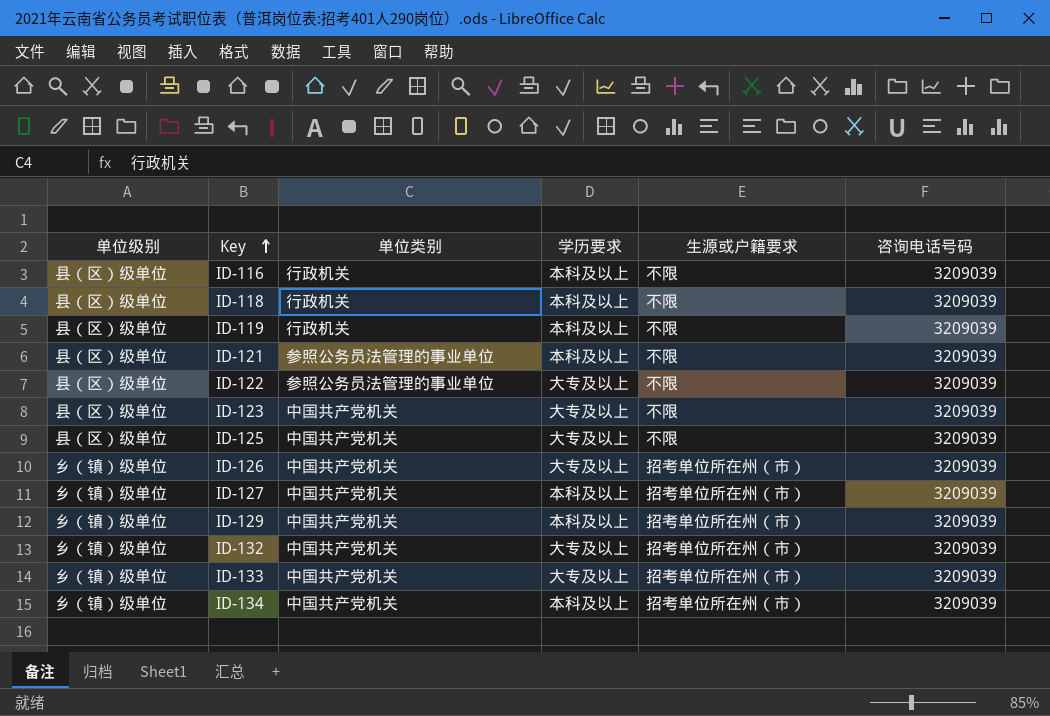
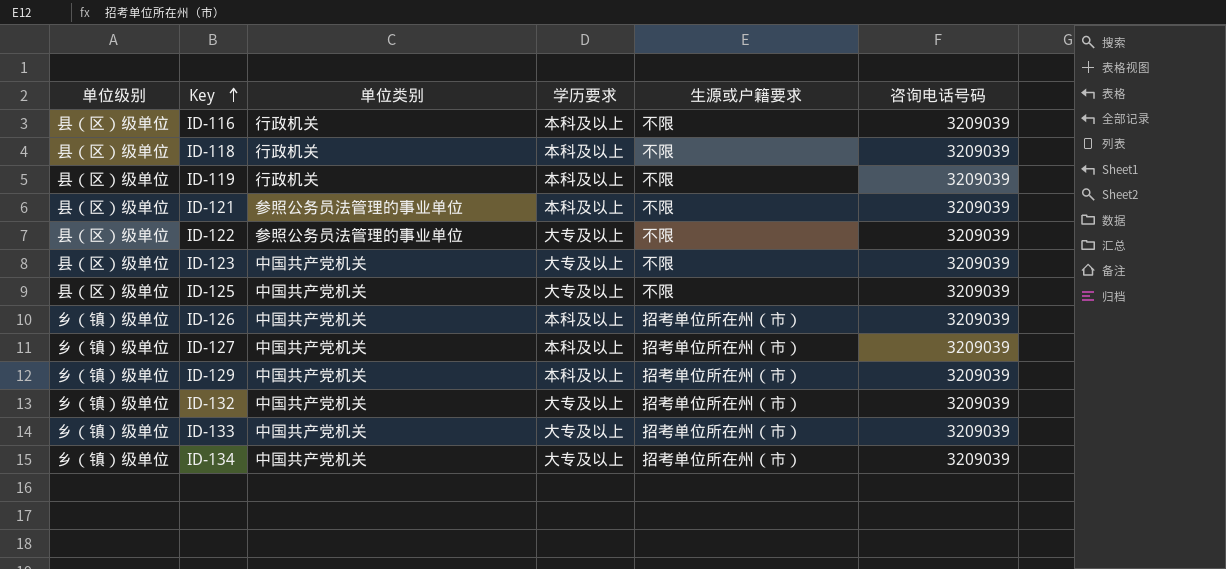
ID-126 | 学历要求: 大专及以上 -> 本科及以上
ID-134 | 学历要求: 本科及以上 -> 大专及以上

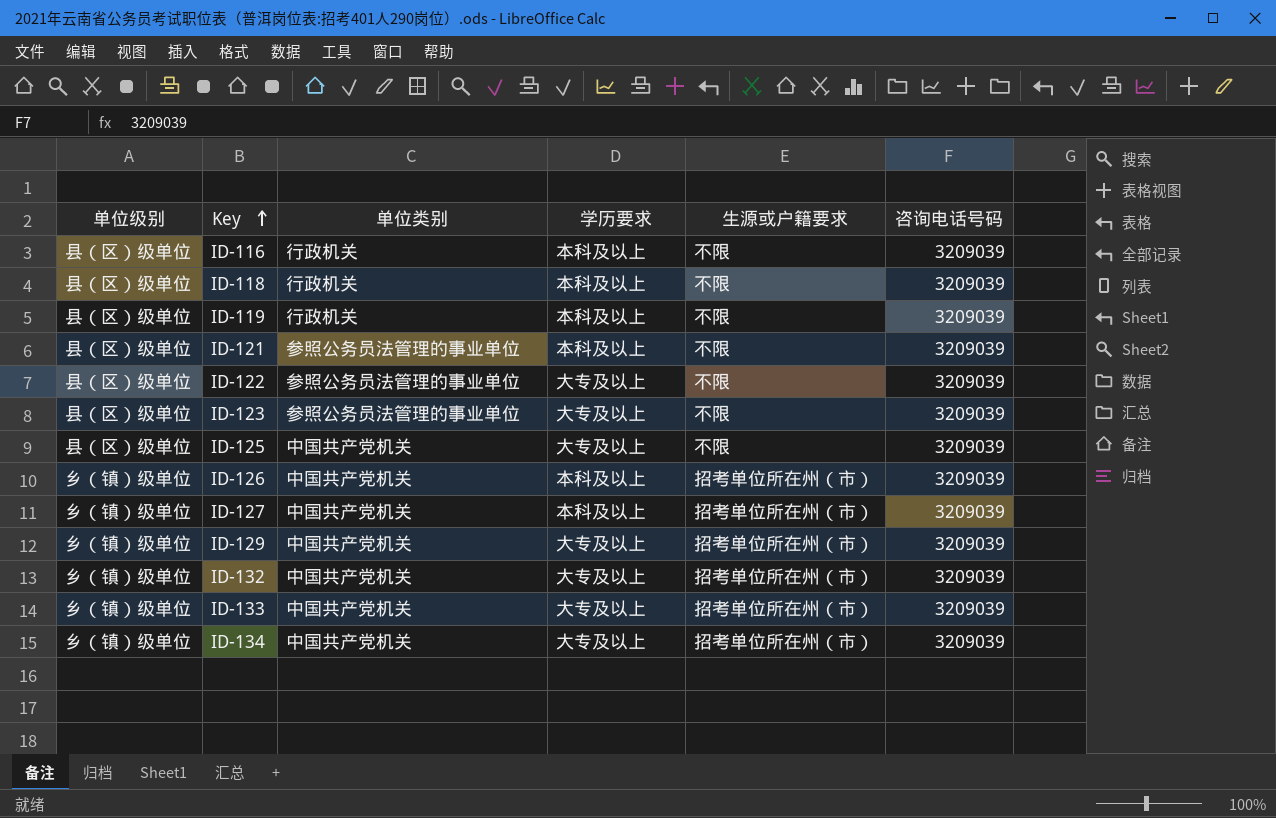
ID-123 | 单位类别: 中国共产党机关 -> 参照公务员法管理的事业单位
ID-129 | 学历要求: 本科及以上 -> 大专及以上

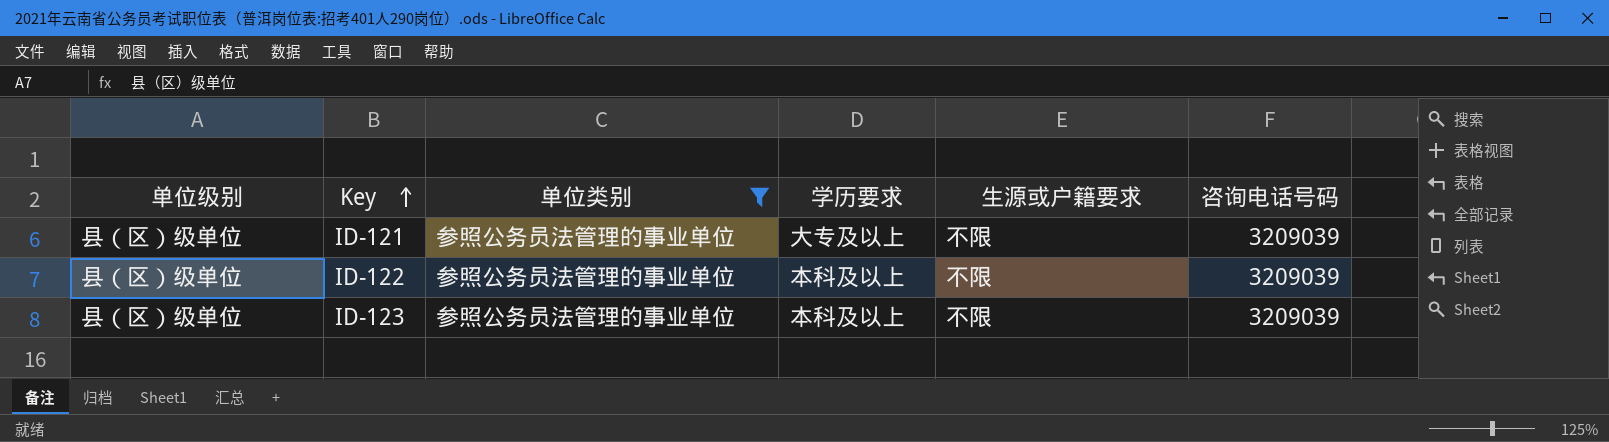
filter: none -> 单位类别 = 参照公务员法管理的事业单位
ID-121 | 学历要求: 本科及以上 -> 大专及以上
ID-122 | 学历要求: 大专及以上 -> 本科及以上
ID-123 | 学历要求: 大专及以上 -> 本科及以上

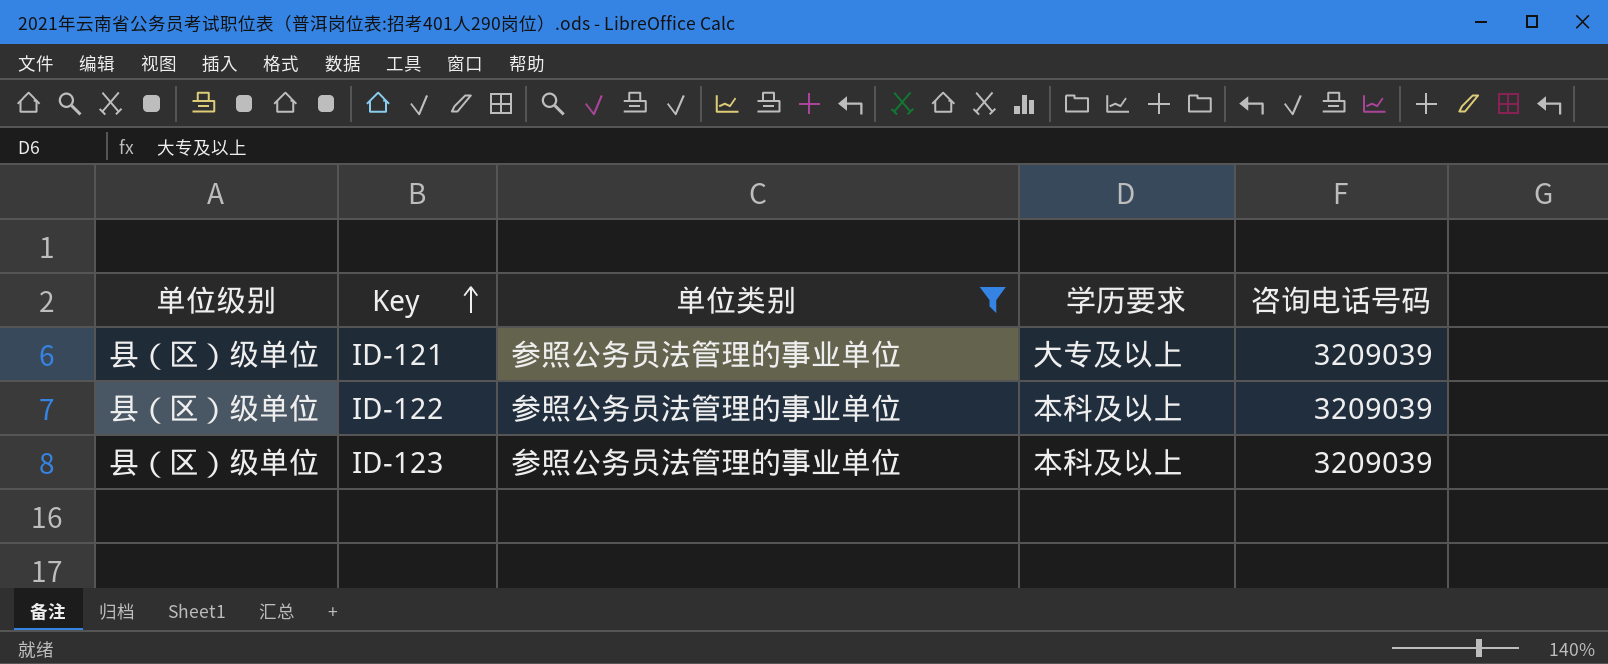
column 生源或户籍要求 | position: 5 -> none

